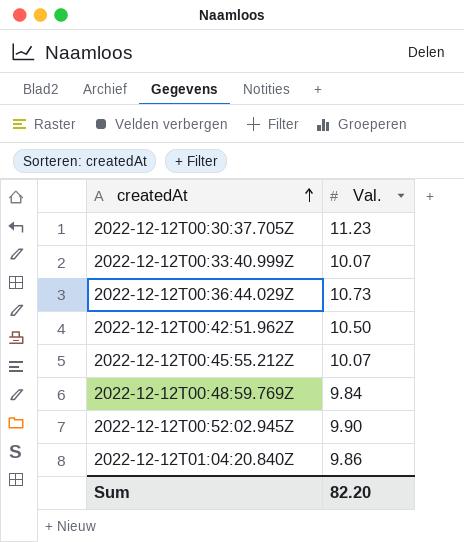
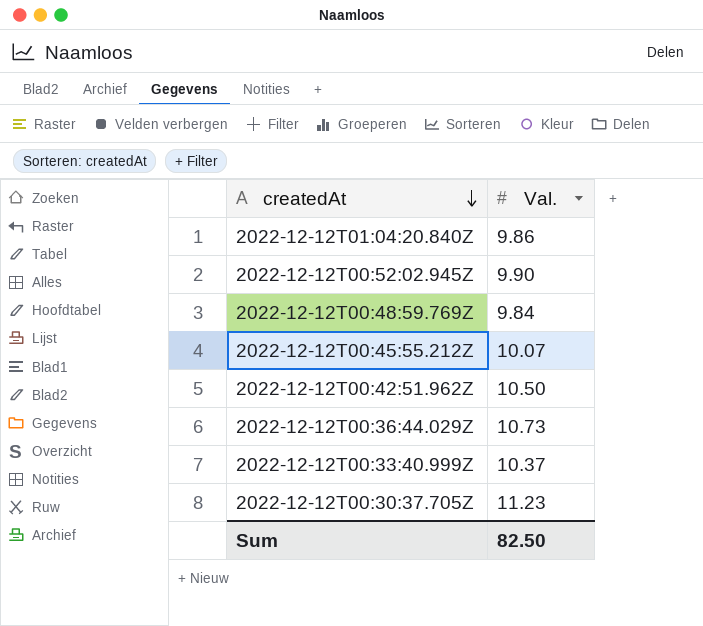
row order: createdAt ascending -> createdAt descending
2022-12-12T00:33:40.999Z | Val.: 10.07 -> 10.37
Sum | Val.: 82.20 -> 82.50

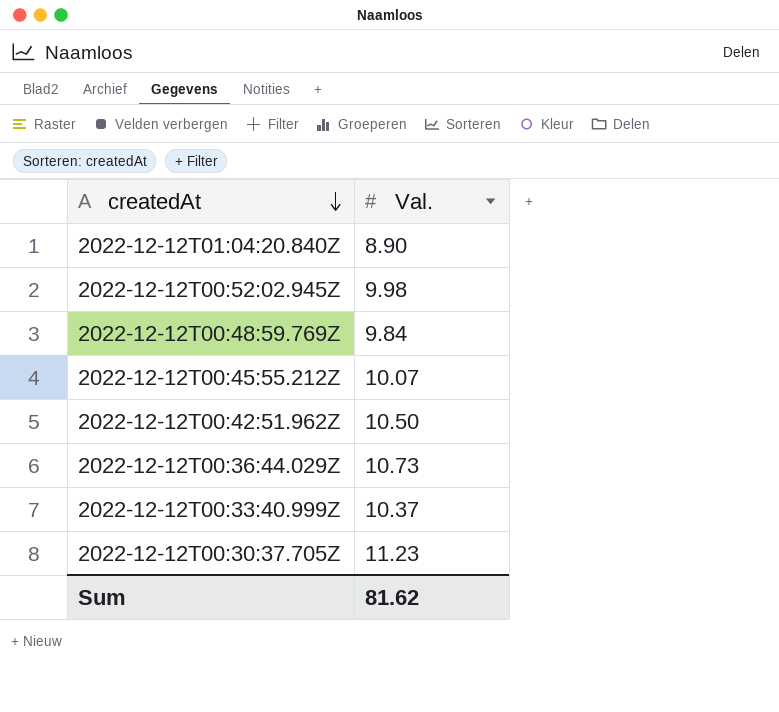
2022-12-12T01:04:20.840Z | Val.: 9.86 -> 8.90
2022-12-12T00:52:02.945Z | Val.: 9.90 -> 9.98
Sum | Val.: 82.50 -> 81.62

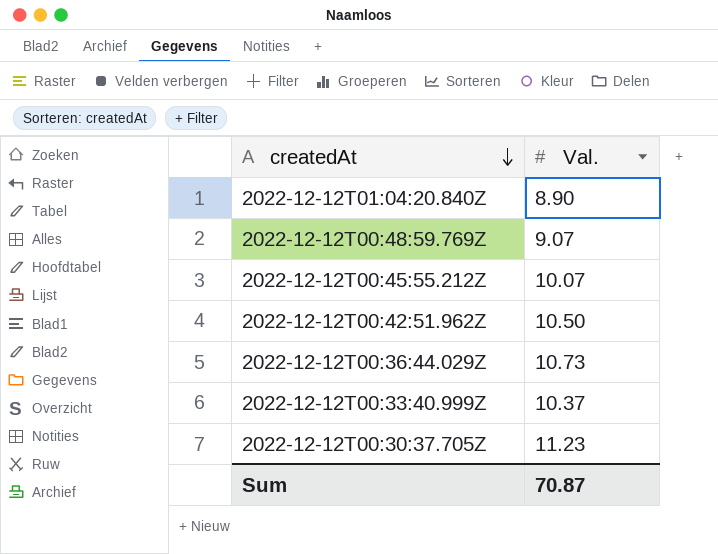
row 2022-12-12T00:52:02.945Z: 9.98 -> none
2022-12-12T00:48:59.769Z | Val.: 9.84 -> 9.07
Sum | Val.: 81.62 -> 70.87

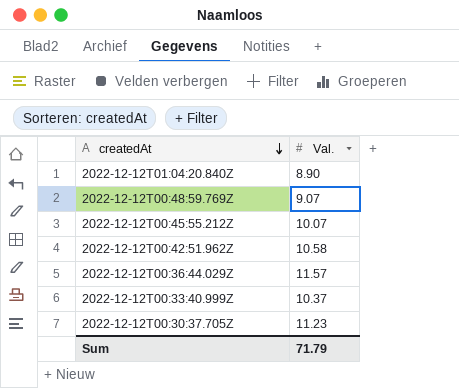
2022-12-12T00:42:51.962Z | Val.: 10.50 -> 10.58
2022-12-12T00:36:44.029Z | Val.: 10.73 -> 11.57
Sum | Val.: 70.87 -> 71.79

